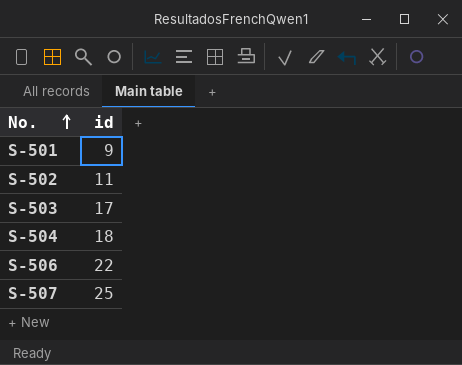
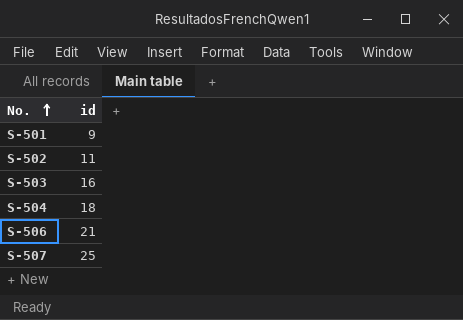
S-503 | id: 17 -> 16
S-506 | id: 22 -> 21

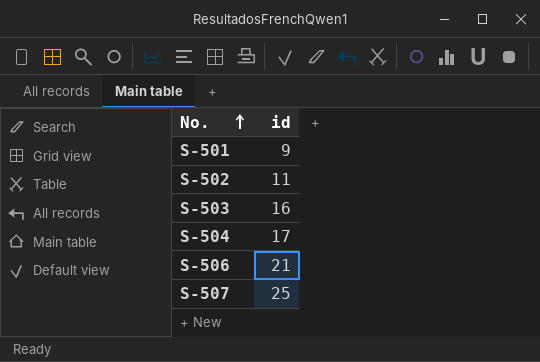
S-504 | id: 18 -> 17

